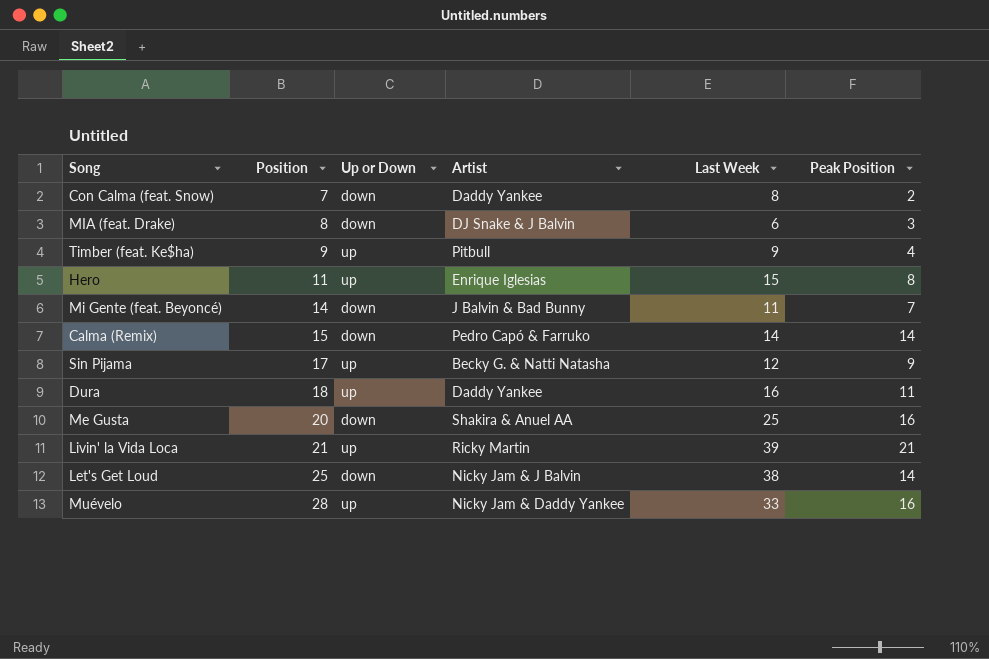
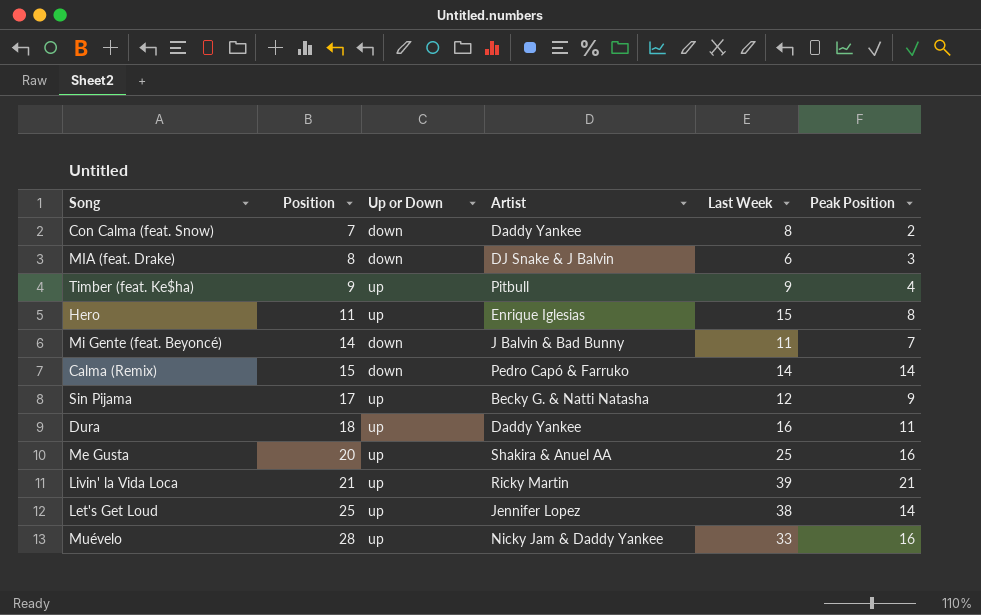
Me Gusta | Up or Down: down -> up
Let's Get Loud | Up or Down: down -> up
Let's Get Loud | Artist: Nicky Jam & J Balvin -> Jennifer Lopez

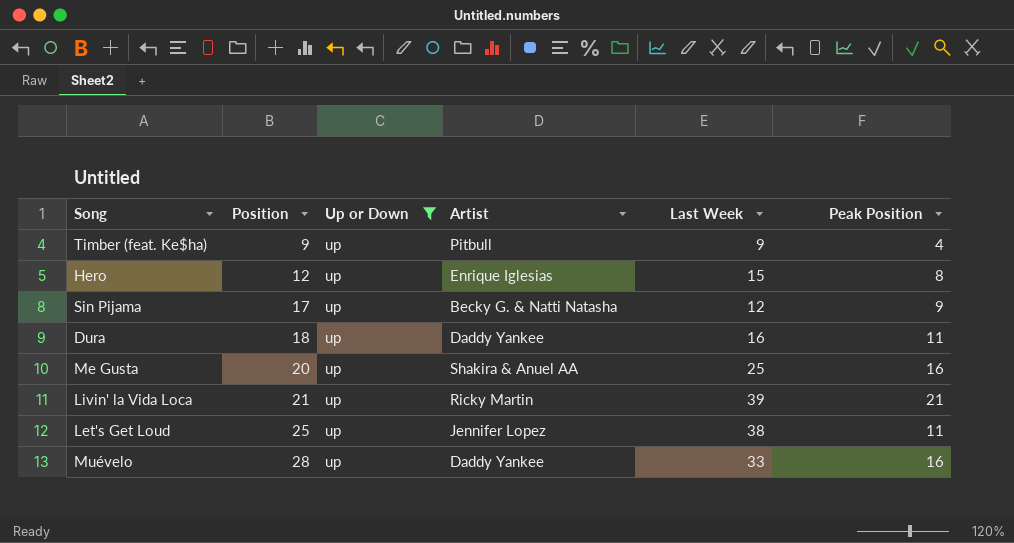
filter: none -> Up or Down = up
Hero | Position: 11 -> 12
Let's Get Loud | Peak Position: 14 -> 11
Muévelo | Artist: Nicky Jam & Daddy Yankee -> Daddy Yankee

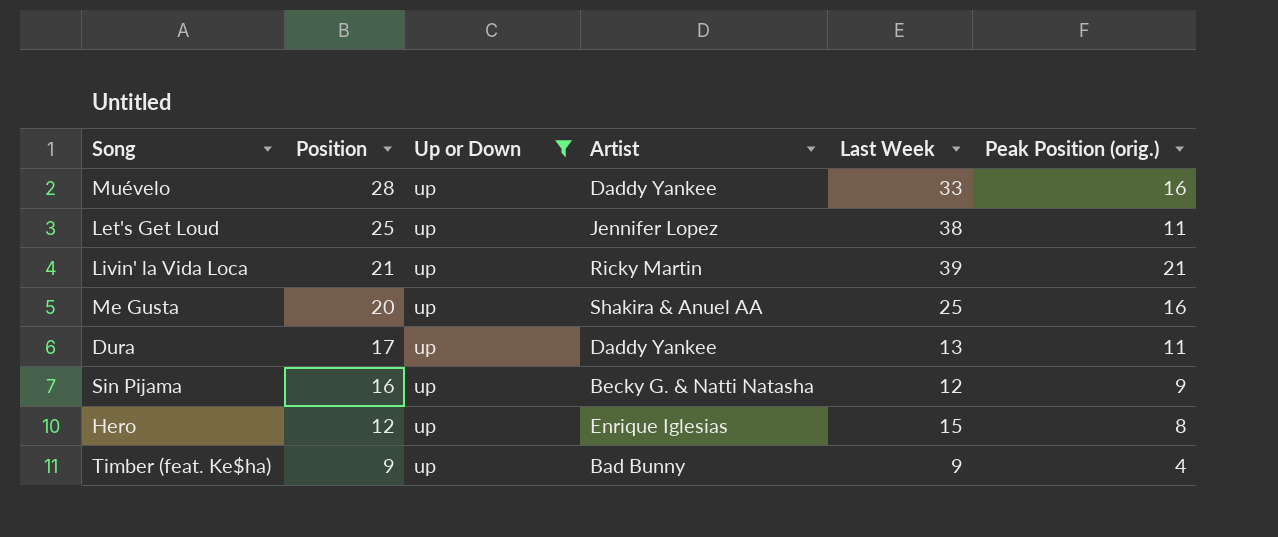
row order: Position ascending -> Position descending
column name: Peak Position -> Peak Position (orig.)
Dura | Position: 18 -> 17
Dura | Last Week: 16 -> 13
Sin Pijama | Position: 17 -> 16
Timber (feat. Ke$ha) | Artist: Pitbull -> Bad Bunny

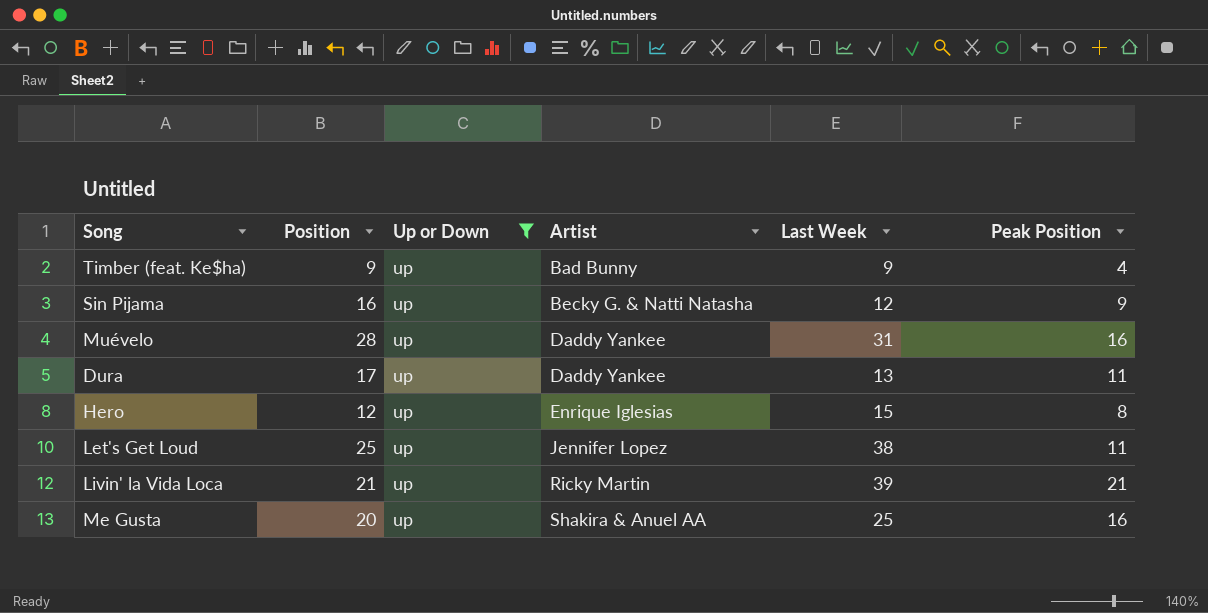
row order: Position descending -> Artist ascending
column name: Peak Position (orig.) -> Peak Position
Muévelo | Last Week: 33 -> 31

